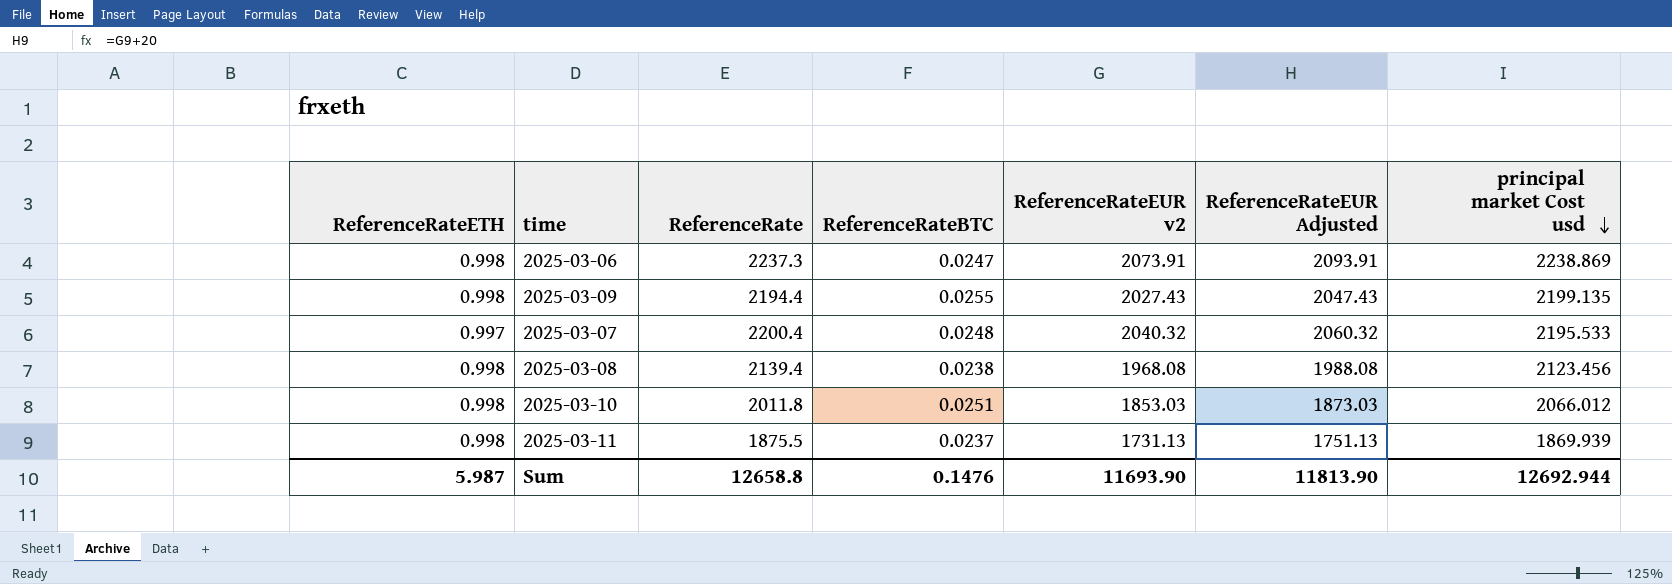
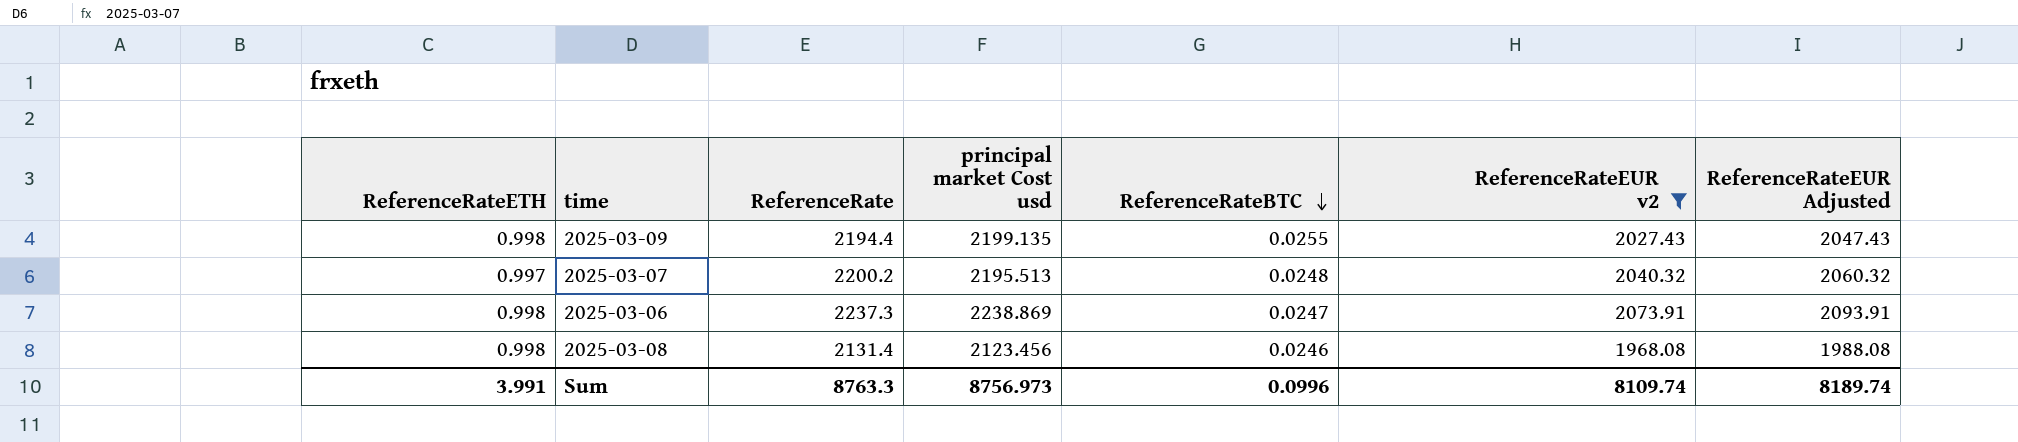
filter: none -> ReferenceRateEUR v2 >= 1968.08
row order: principal market Cost usd descending -> ReferenceRateBTC descending
column principal market Cost usd | position: 7 -> 4
2025-03-07 | ReferenceRate: 2200.4 -> 2200.2
2025-03-07 | principal market Cost usd: 2195.533 -> 2195.513
2025-03-08 | ReferenceRate: 2139.4 -> 2131.4
2025-03-08 | ReferenceRateBTC: 0.0238 -> 0.0246
Sum | ReferenceRateETH: 5.987 -> 3.991
Sum | ReferenceRate: 12658.8 -> 8763.3
Sum | principal market Cost usd: 12692.944 -> 8756.973
Sum | ReferenceRateBTC: 0.1476 -> 0.0996
Sum | ReferenceRateEUR v2: 11693.90 -> 8109.74
Sum | ReferenceRateEUR Adjusted: 11813.90 -> 8189.74

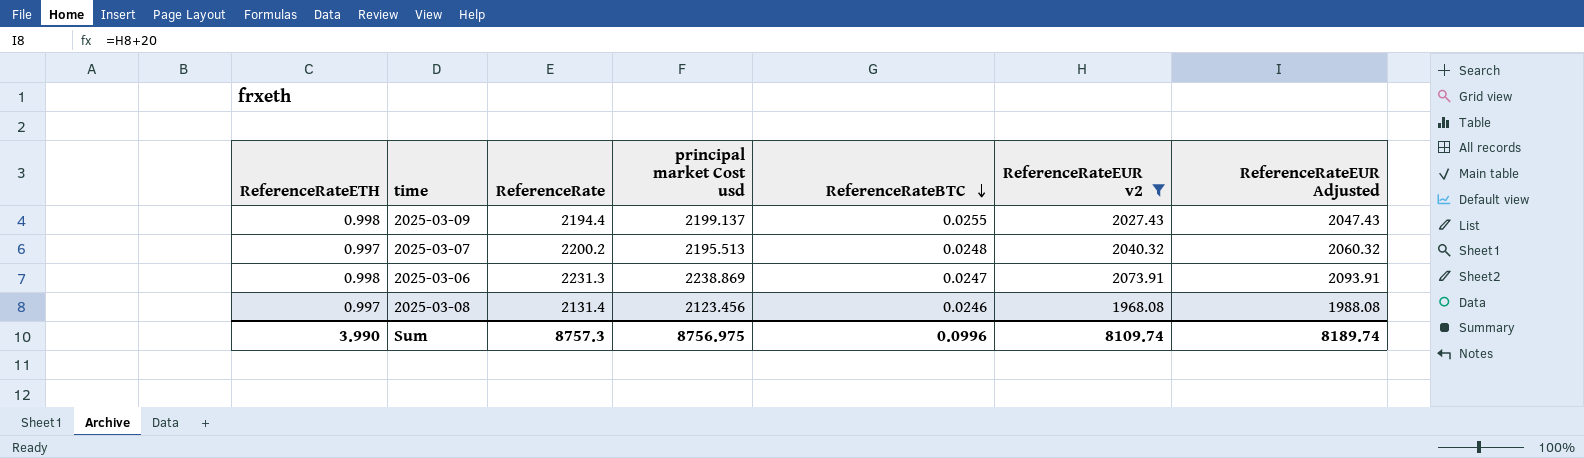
2025-03-09 | principal market Cost usd: 2199.135 -> 2199.137
2025-03-06 | ReferenceRate: 2237.3 -> 2231.3
2025-03-08 | ReferenceRateETH: 0.998 -> 0.997
Sum | ReferenceRateETH: 3.991 -> 3.990
Sum | ReferenceRate: 8763.3 -> 8757.3
Sum | principal market Cost usd: 8756.973 -> 8756.975

